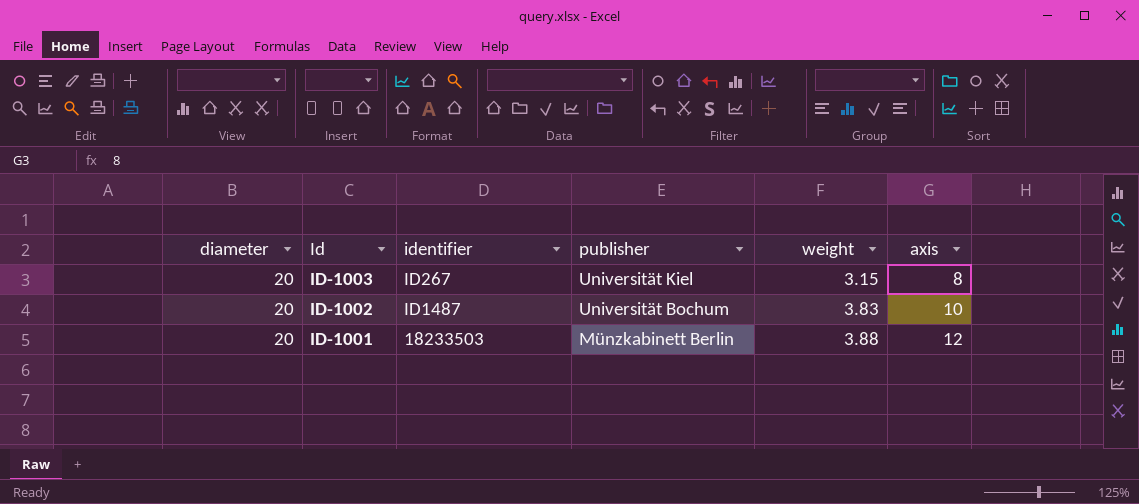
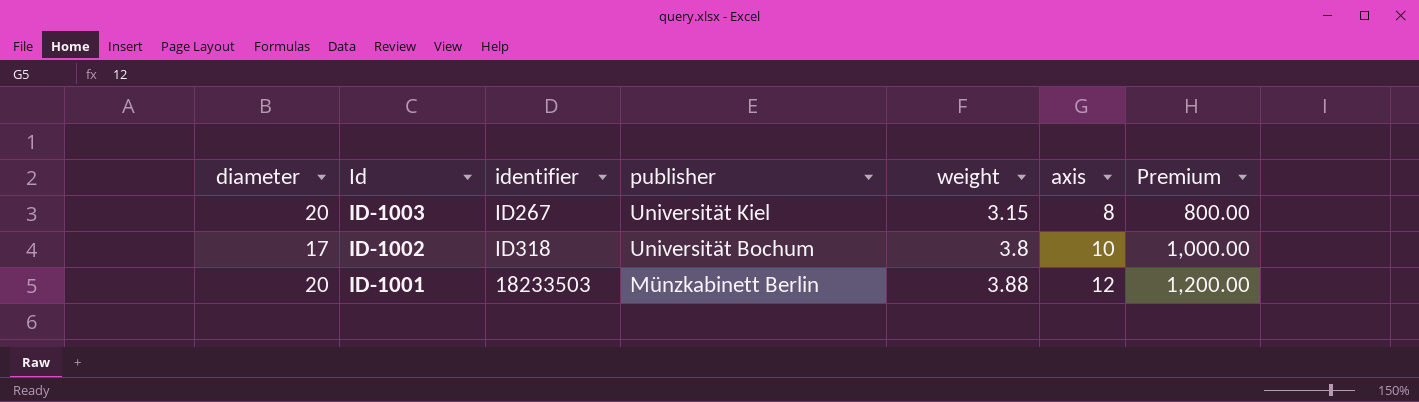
column Premium | formula: none -> [axis] * 100
ID-1002 | diameter: 20 -> 17
ID-1002 | identifier: ID1487 -> ID318
ID-1002 | weight: 3.83 -> 3.8

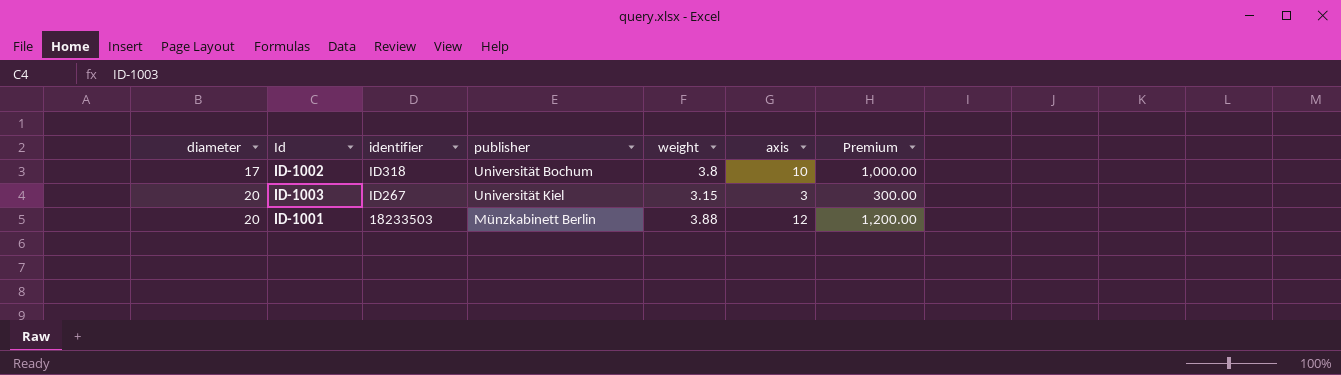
row order: Id descending -> diameter ascending
ID-1003 | axis: 8 -> 3
ID-1003 | Premium: 800.00 -> 300.00

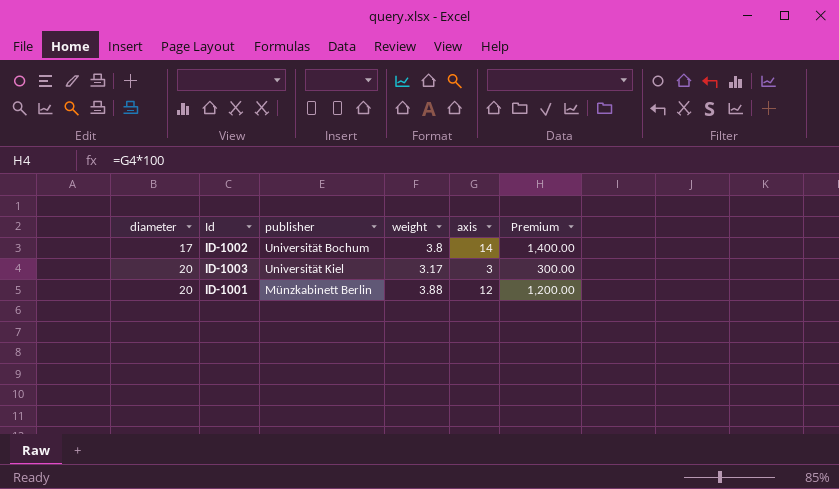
column identifier | position: 3 -> none
ID-1002 | axis: 10 -> 14
ID-1002 | Premium: 1,000.00 -> 1,400.00
ID-1003 | weight: 3.15 -> 3.17

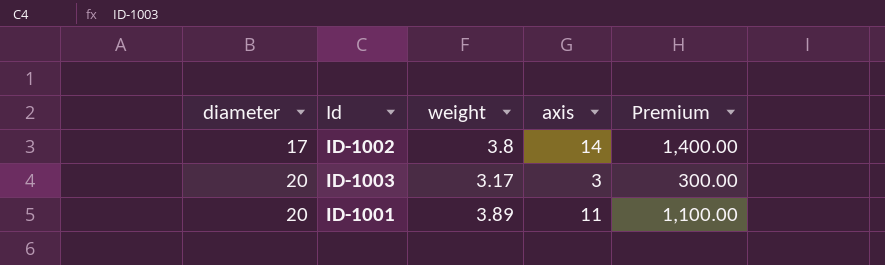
column publisher | position: 3 -> none
ID-1001 | weight: 3.88 -> 3.89
ID-1001 | axis: 12 -> 11
ID-1001 | Premium: 1,200.00 -> 1,100.00

